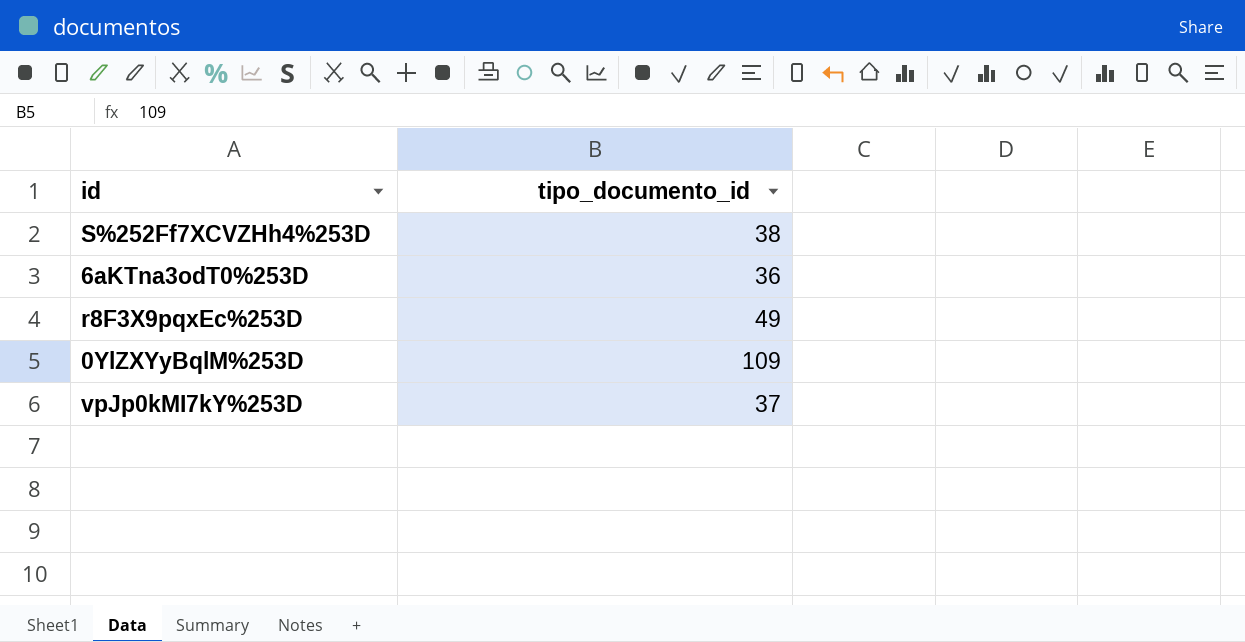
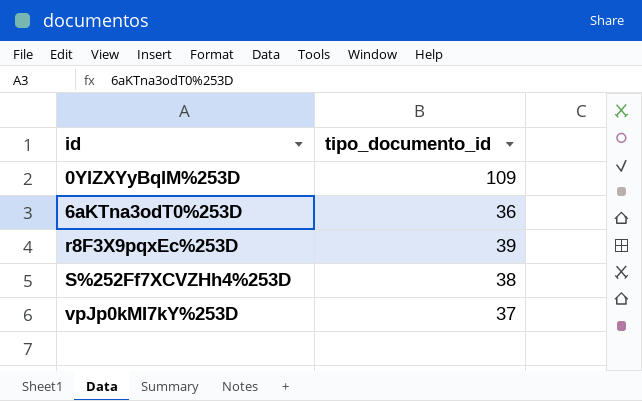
row order: none -> id ascending
r8F3X9pqxEc%253D | tipo_documento_id: 49 -> 39

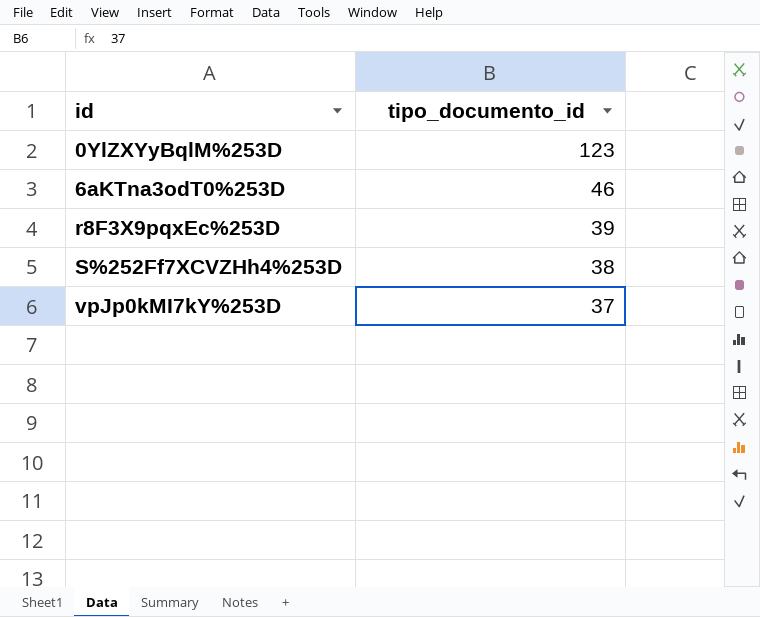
0YlZXYyBqlM%253D | tipo_documento_id: 109 -> 123
6aKTna3odT0%253D | tipo_documento_id: 36 -> 46

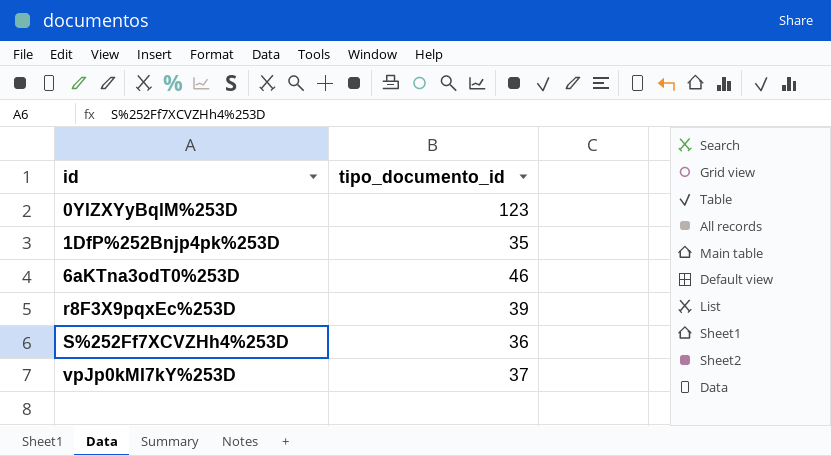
row 1DfP%252Bnjp4pk%253D: none -> 35
S%252Ff7XCVZHh4%253D | tipo_documento_id: 38 -> 36

